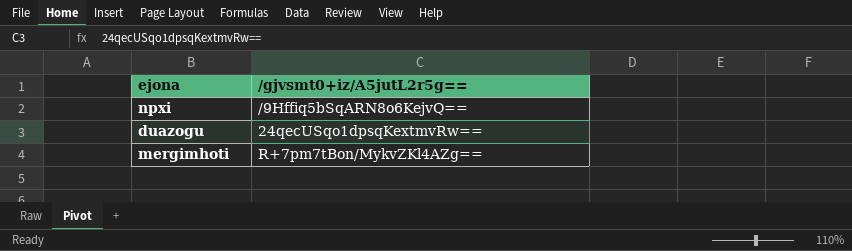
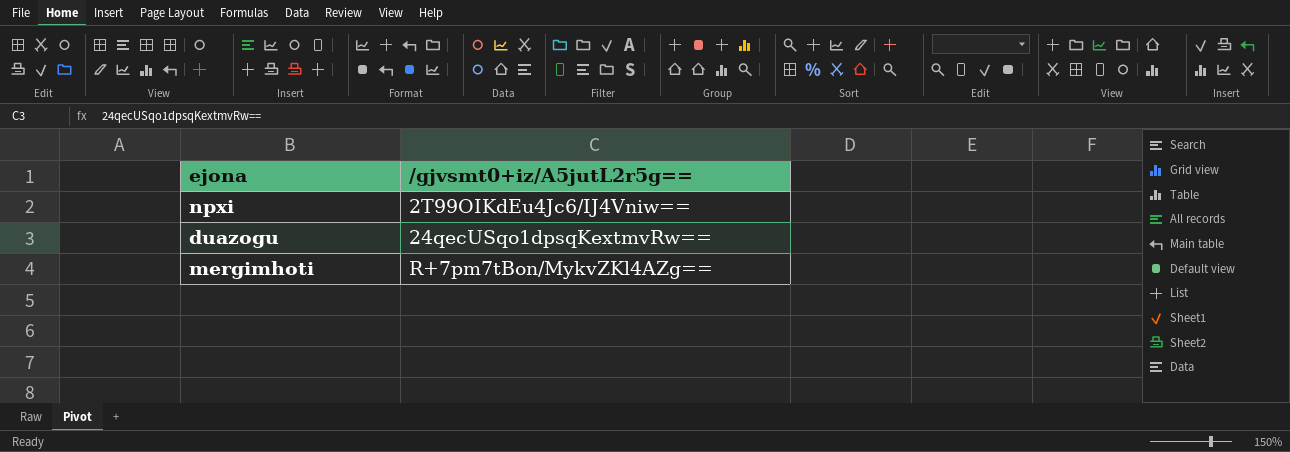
npxi | /gjvsmt0+iz/A5jutL2r5g==: /9Hffiq5bSqARN8o6KejvQ== -> 2T99OIKdEu4Jc6/IJ4Vniw==

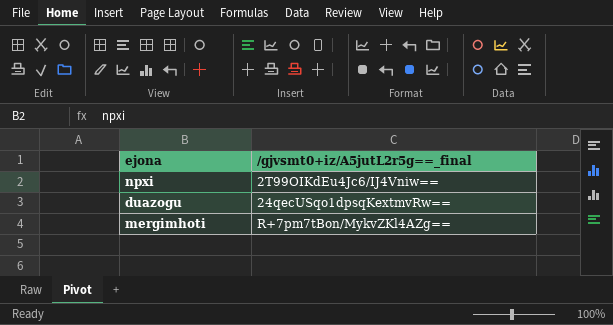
column name: /gjvsmt0+iz/A5jutL2r5g== -> /gjvsmt0+iz/A5jutL2r5g==_final

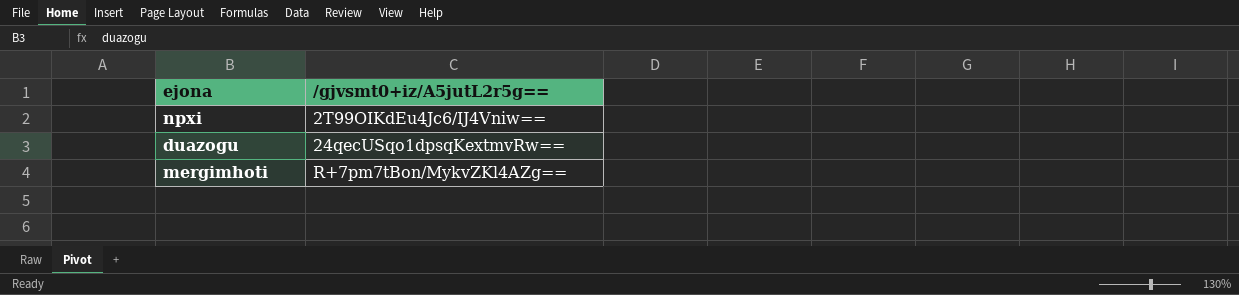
column name: /gjvsmt0+iz/A5jutL2r5g==_final -> /gjvsmt0+iz/A5jutL2r5g==

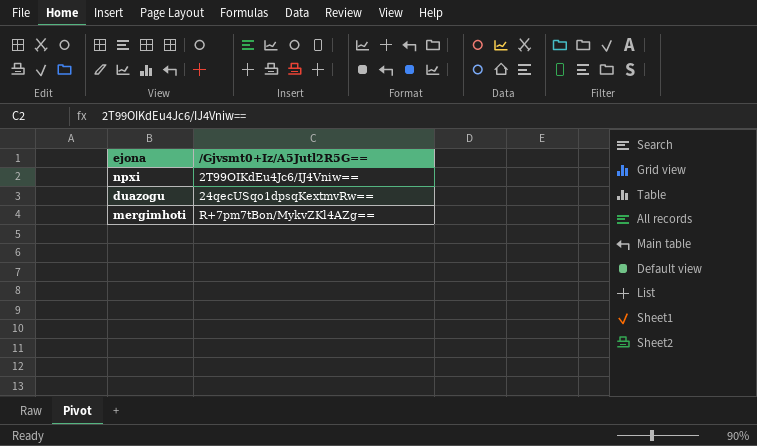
column name: /gjvsmt0+iz/A5jutL2r5g== -> /Gjvsmt0+Iz/A5Jutl2R5G==

